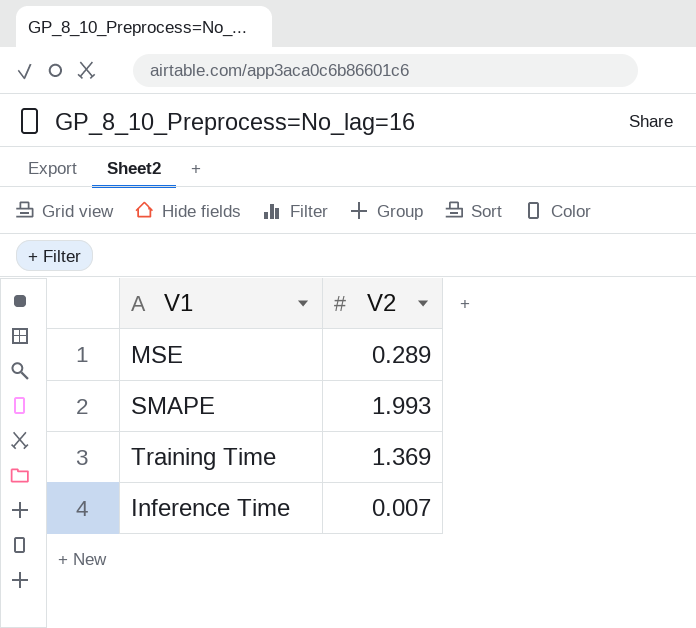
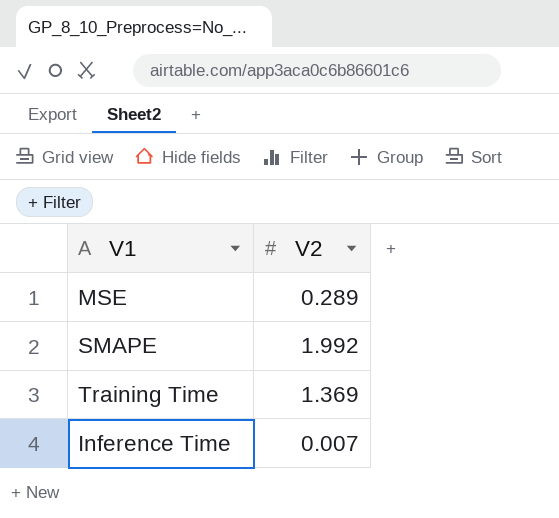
SMAPE | V2: 1.993 -> 1.992

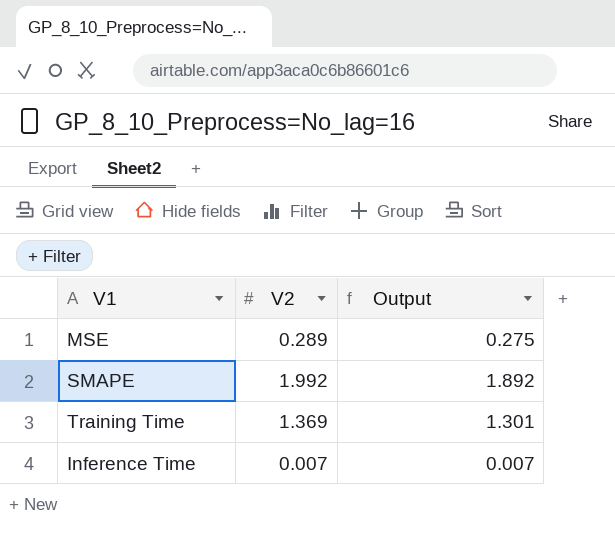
column Output | formula: none -> [V2] * 0.95

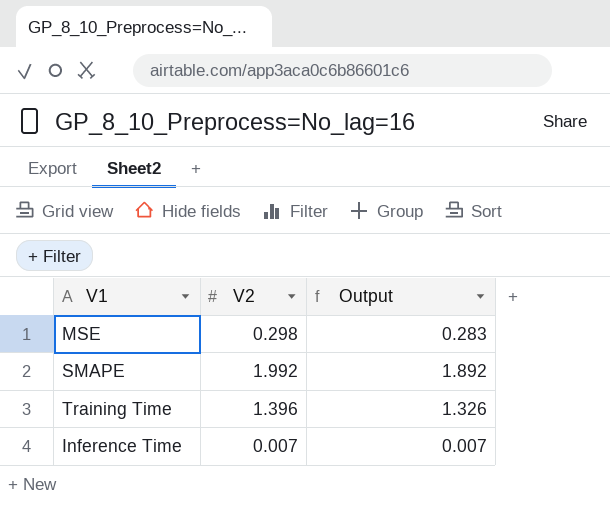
MSE | V2: 0.289 -> 0.298
MSE | Output: 0.275 -> 0.283
Training Time | V2: 1.369 -> 1.396
Training Time | Output: 1.301 -> 1.326

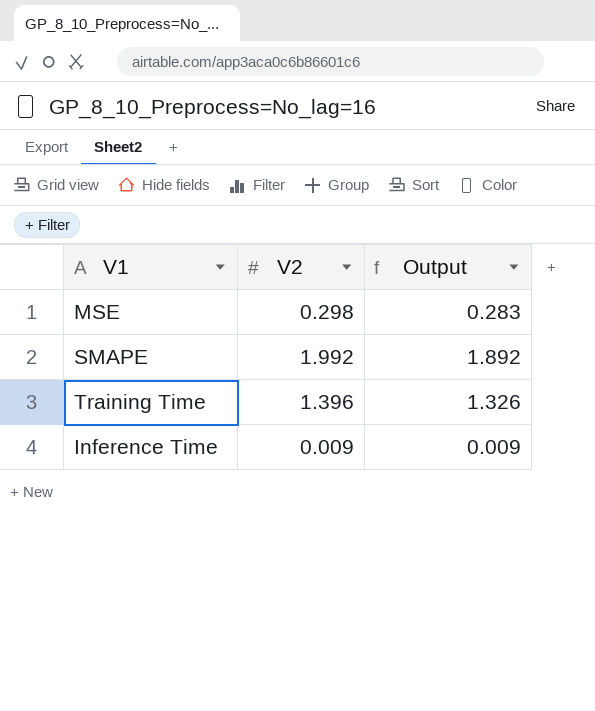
Inference Time | V2: 0.007 -> 0.009
Inference Time | Output: 0.007 -> 0.009

